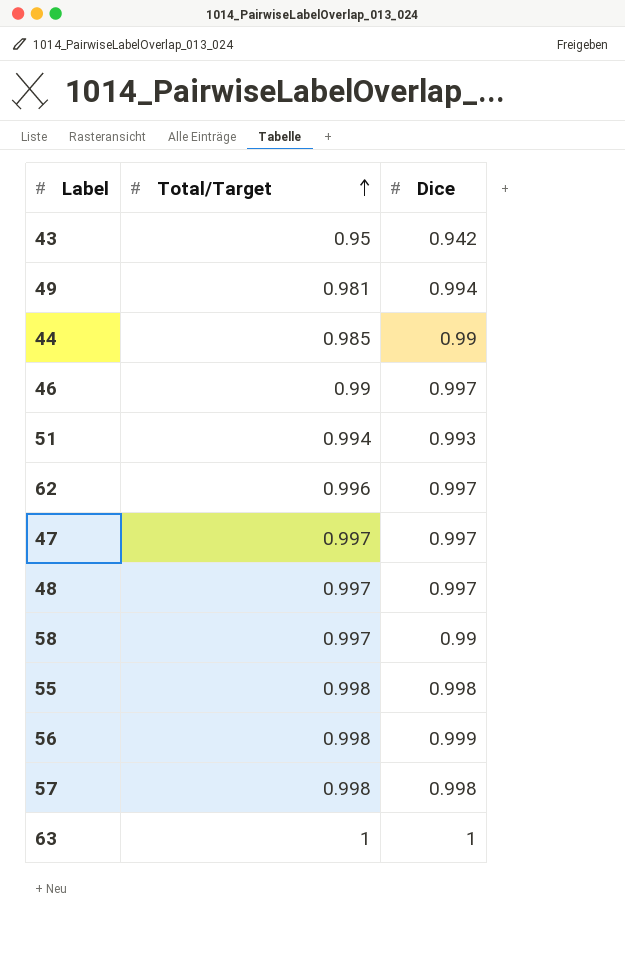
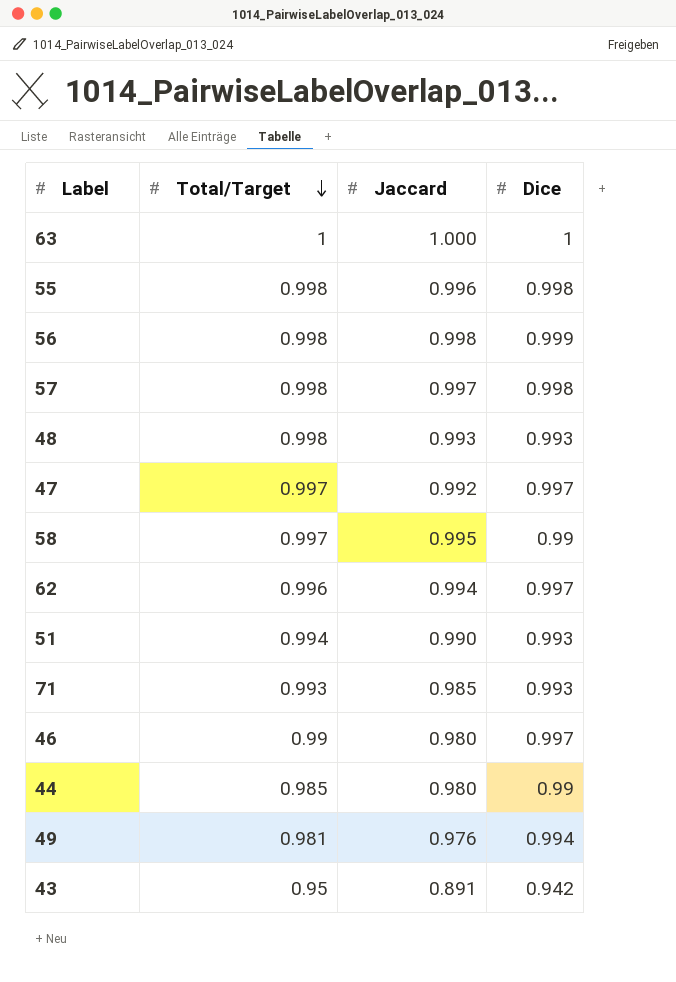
row order: Total/Target ascending -> Total/Target descending
column Jaccard | position: none -> 3
48 | Total/Target: 0.997 -> 0.998
48 | Dice: 0.997 -> 0.993
row 71: none -> 0.993 | 0.985 | 0.993

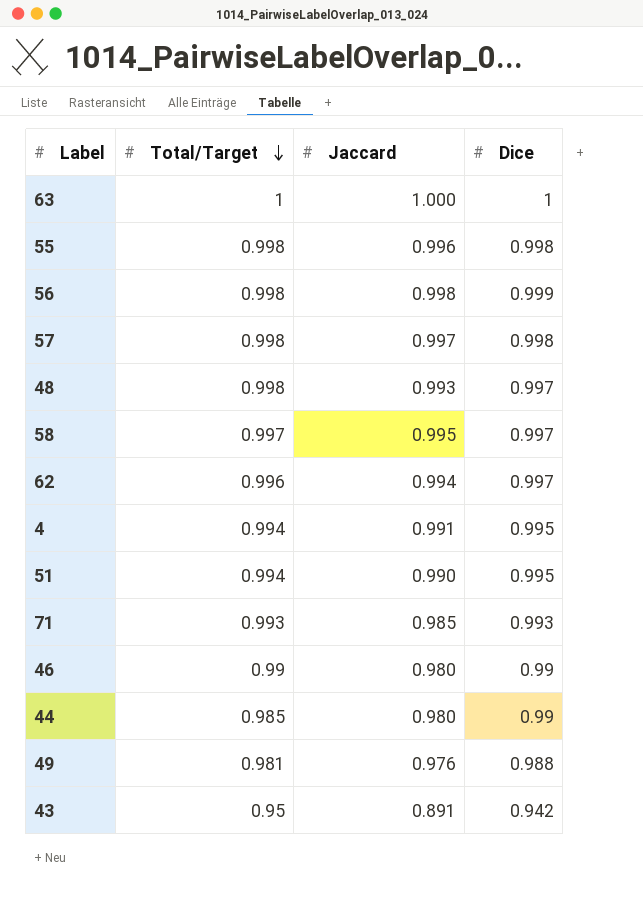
row 47: 0.997 | 0.992 | 0.997 -> none
48 | Dice: 0.993 -> 0.997
58 | Dice: 0.99 -> 0.997
row 4: none -> 0.994 | 0.991 | 0.995
51 | Dice: 0.993 -> 0.995
46 | Dice: 0.997 -> 0.99
49 | Dice: 0.994 -> 0.988

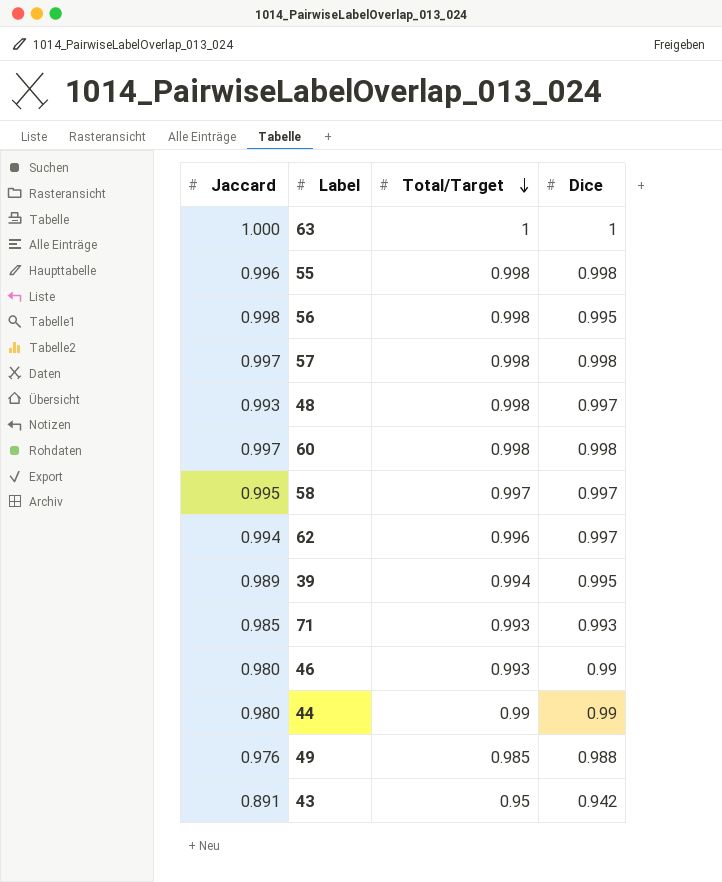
column Jaccard | position: 3 -> 1
row 4: 0.994 | 0.991 | 0.995 -> none
row 51: 0.994 | 0.990 | 0.995 -> none
56 | Dice: 0.999 -> 0.995
row 60: none -> 0.997 | 0.998 | 0.998
row 39: none -> 0.989 | 0.994 | 0.995
46 | Total/Target: 0.99 -> 0.993
44 | Total/Target: 0.985 -> 0.99
49 | Total/Target: 0.981 -> 0.985

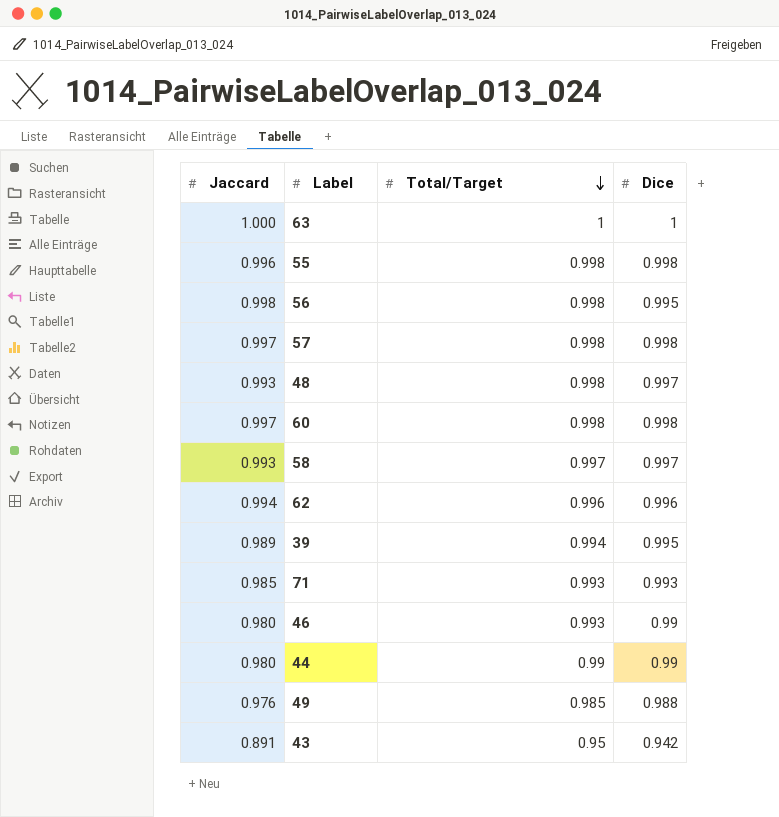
58 | Jaccard: 0.995 -> 0.993
62 | Dice: 0.997 -> 0.996

